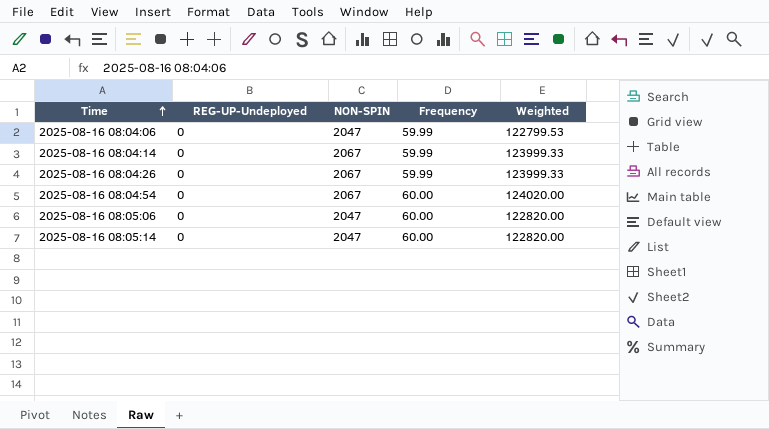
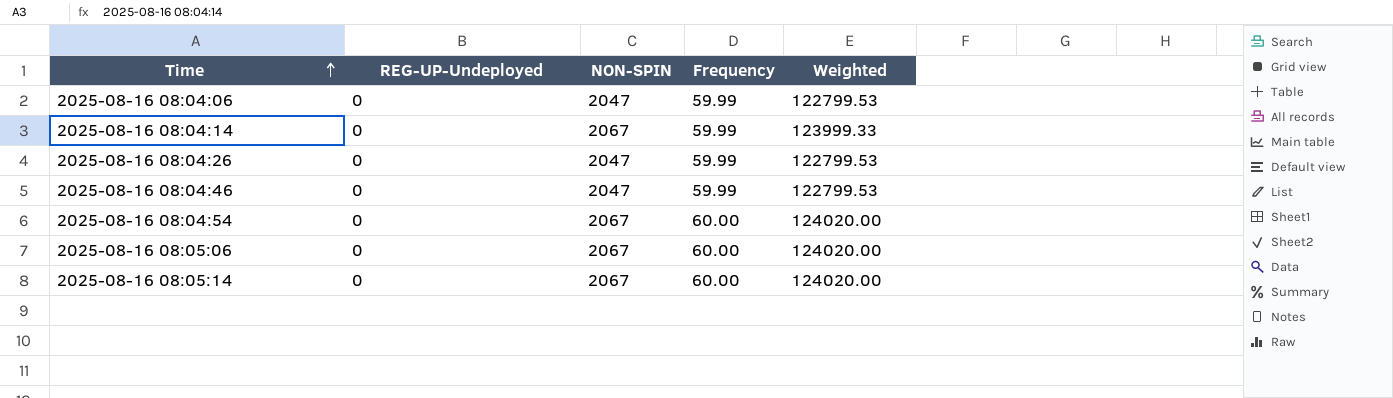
2025-08-16 08:04:26 | NON-SPIN: 2067 -> 2047
2025-08-16 08:04:26 | Weighted: 123999.33 -> 122799.53
row 2025-08-16 08:04:46: none -> 0 | 2047 | 59.99 | 122799.53
2025-08-16 08:05:06 | NON-SPIN: 2047 -> 2067
2025-08-16 08:05:06 | Weighted: 122820.00 -> 124020.00
2025-08-16 08:05:14 | NON-SPIN: 2047 -> 2067
2025-08-16 08:05:14 | Weighted: 122820.00 -> 124020.00

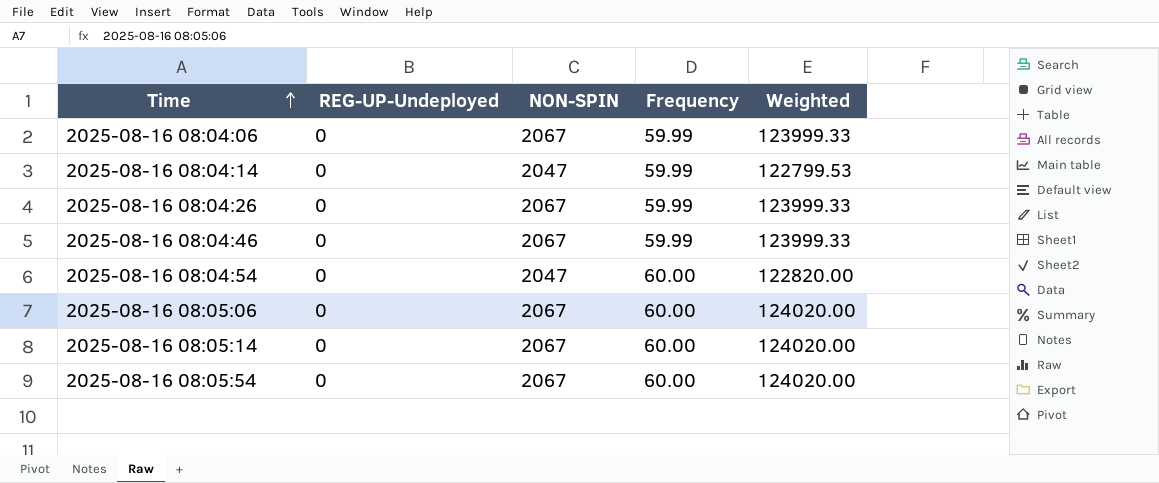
2025-08-16 08:04:06 | NON-SPIN: 2047 -> 2067
2025-08-16 08:04:06 | Weighted: 122799.53 -> 123999.33
2025-08-16 08:04:14 | NON-SPIN: 2067 -> 2047
2025-08-16 08:04:14 | Weighted: 123999.33 -> 122799.53
2025-08-16 08:04:26 | NON-SPIN: 2047 -> 2067
2025-08-16 08:04:26 | Weighted: 122799.53 -> 123999.33
2025-08-16 08:04:46 | NON-SPIN: 2047 -> 2067
2025-08-16 08:04:46 | Weighted: 122799.53 -> 123999.33
2025-08-16 08:04:54 | NON-SPIN: 2067 -> 2047
2025-08-16 08:04:54 | Weighted: 124020.00 -> 122820.00
row 2025-08-16 08:05:54: none -> 0 | 2067 | 60.00 | 124020.00

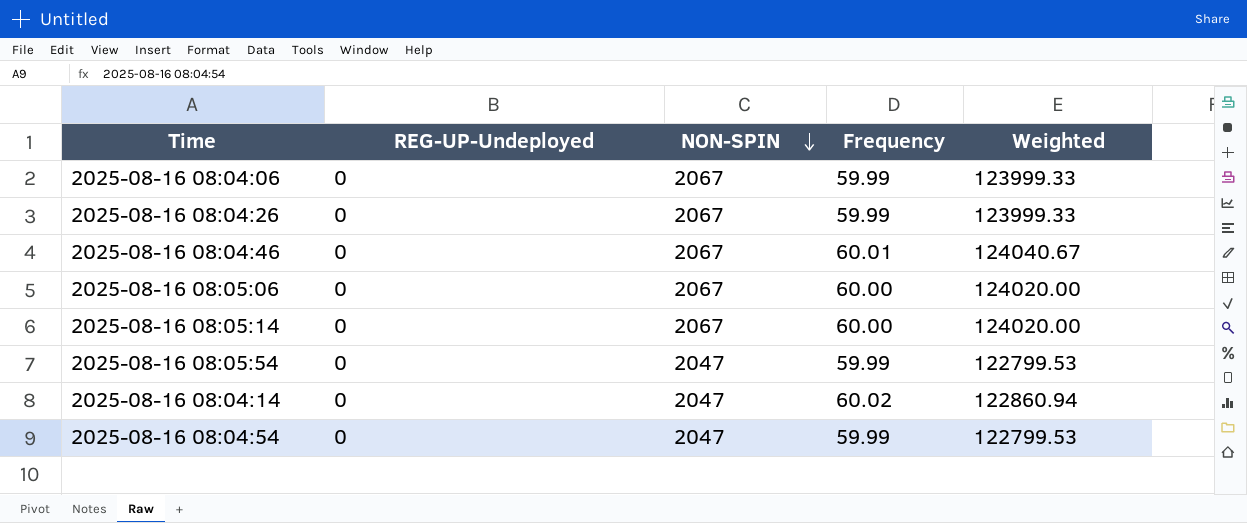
row order: Time ascending -> NON-SPIN descending
2025-08-16 08:04:46 | Frequency: 59.99 -> 60.01
2025-08-16 08:04:46 | Weighted: 123999.33 -> 124040.67
2025-08-16 08:05:54 | NON-SPIN: 2067 -> 2047
2025-08-16 08:05:54 | Frequency: 60.00 -> 59.99
2025-08-16 08:05:54 | Weighted: 124020.00 -> 122799.53
2025-08-16 08:04:14 | Frequency: 59.99 -> 60.02
2025-08-16 08:04:14 | Weighted: 122799.53 -> 122860.94
2025-08-16 08:04:54 | Frequency: 60.00 -> 59.99
2025-08-16 08:04:54 | Weighted: 122820.00 -> 122799.53

